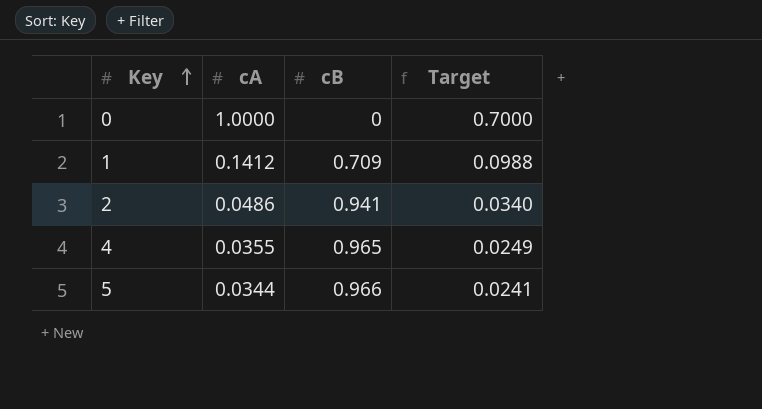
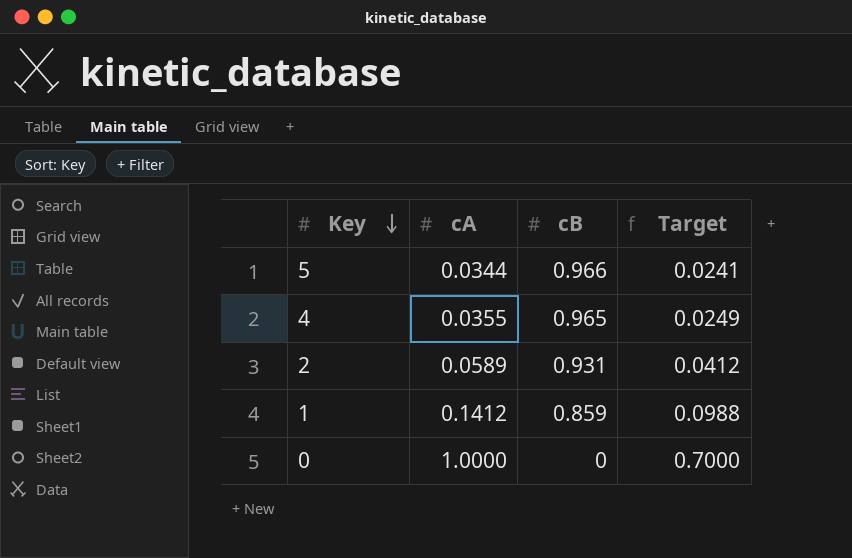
row order: Key ascending -> Key descending
2 | cA: 0.0486 -> 0.0589
2 | cB: 0.941 -> 0.931
2 | Target: 0.0340 -> 0.0412
1 | cB: 0.709 -> 0.859

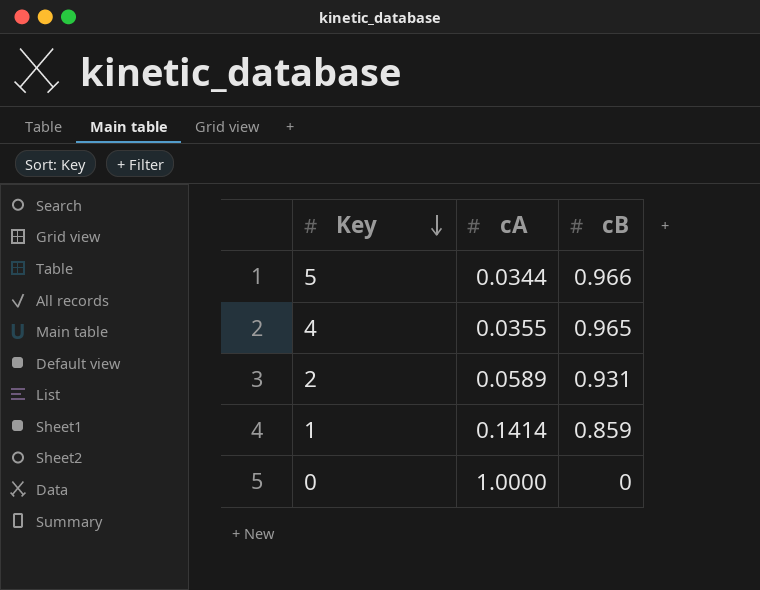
column Target | formula: [cA] * 0.7 -> none
1 | cA: 0.1412 -> 0.1414

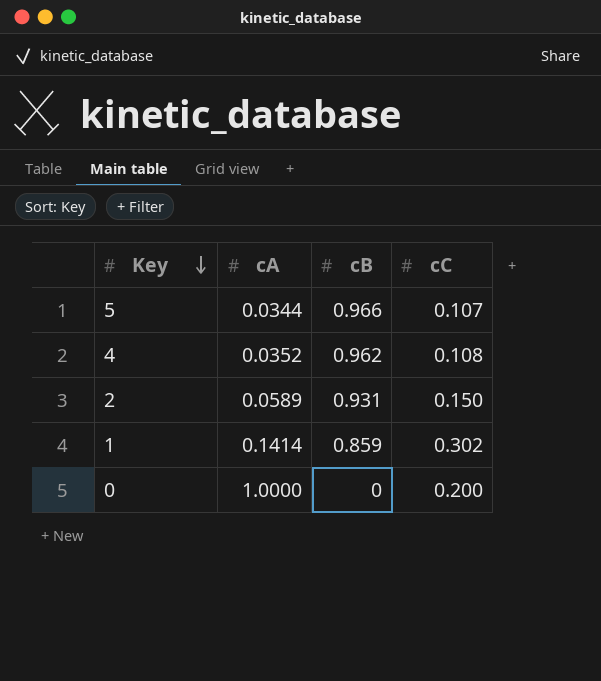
column cC | position: none -> 4
4 | cA: 0.0355 -> 0.0352
4 | cB: 0.965 -> 0.962

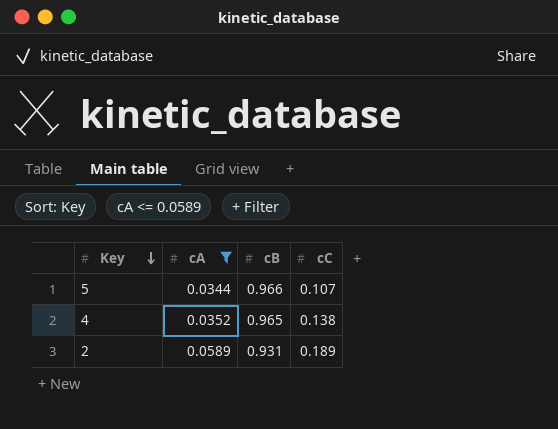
filter: none -> cA <= 0.0589
4 | cB: 0.962 -> 0.965
4 | cC: 0.108 -> 0.138
2 | cC: 0.150 -> 0.189

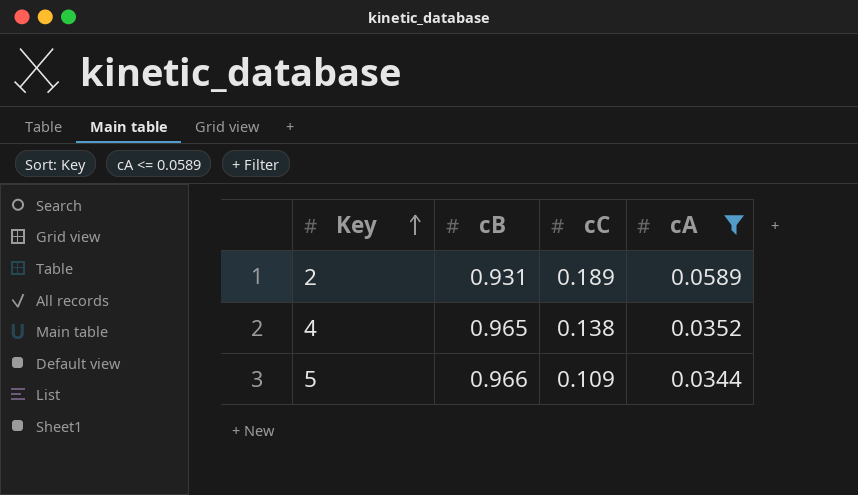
row order: Key descending -> Key ascending
column cA | position: 2 -> 4
5 | cC: 0.107 -> 0.109

